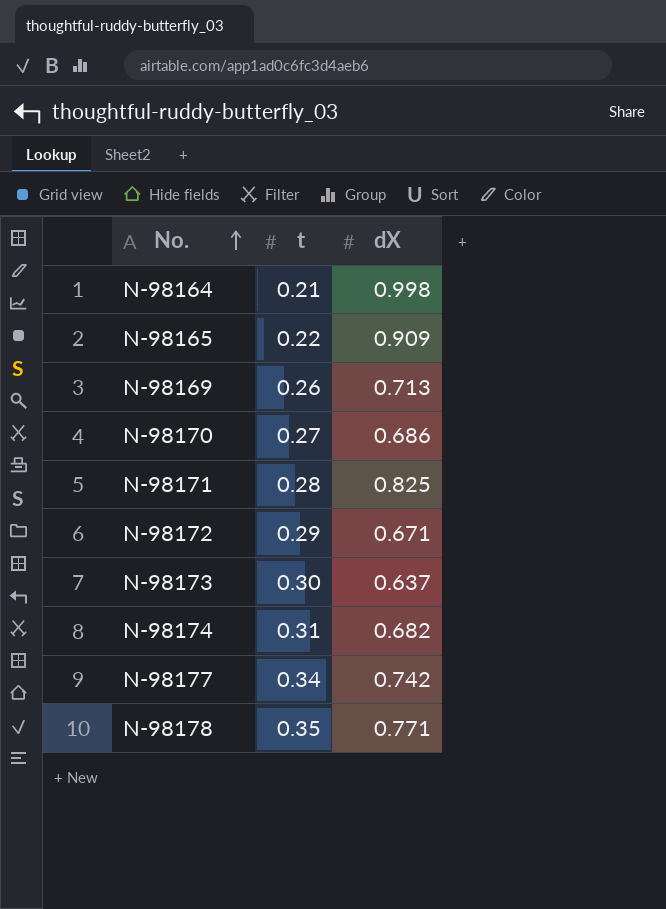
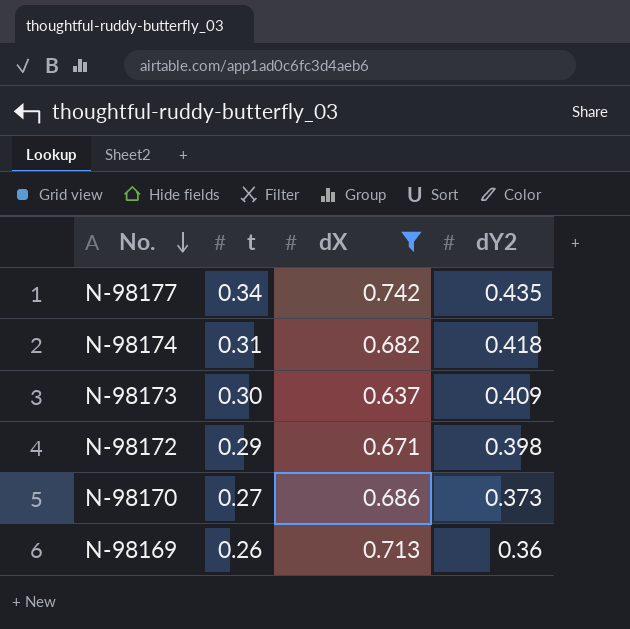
filter: none -> dX <= 0.742
row order: No. ascending -> No. descending
column dY2 | position: none -> 4

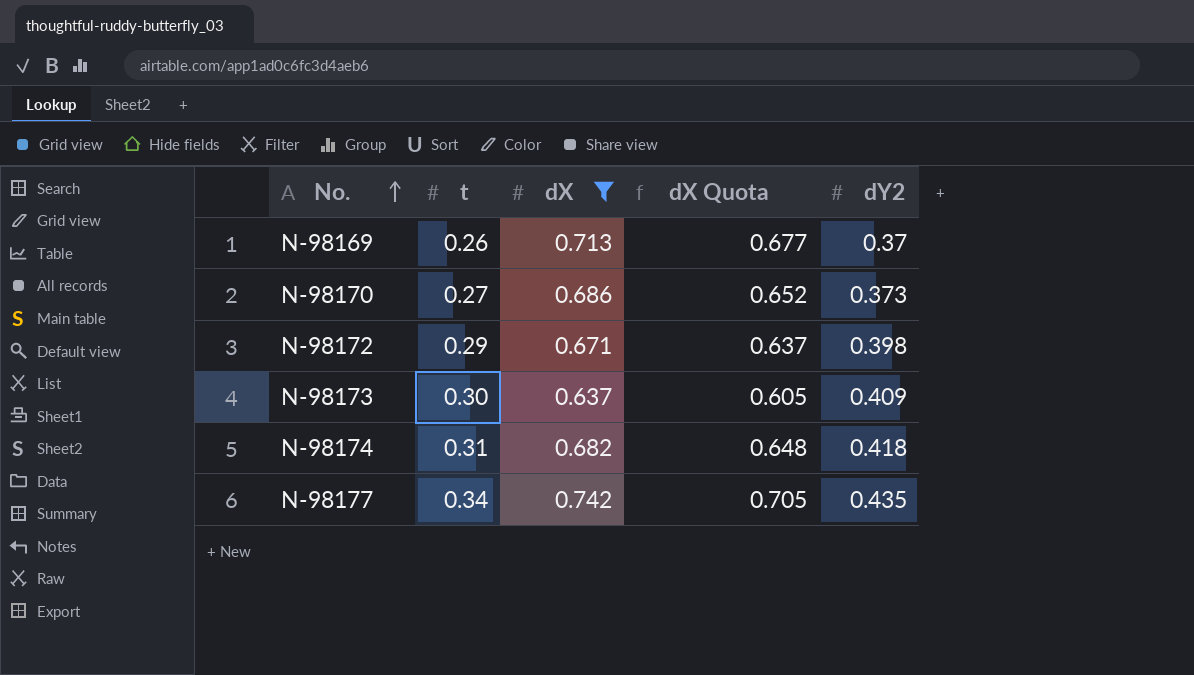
row order: No. descending -> No. ascending
column dX Quota | formula: none -> [dX] * 0.95
N-98169 | dY2: 0.36 -> 0.37

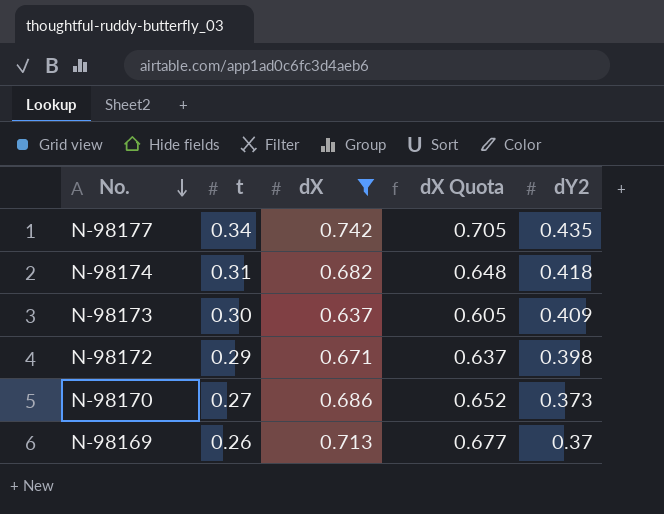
row order: No. ascending -> No. descending

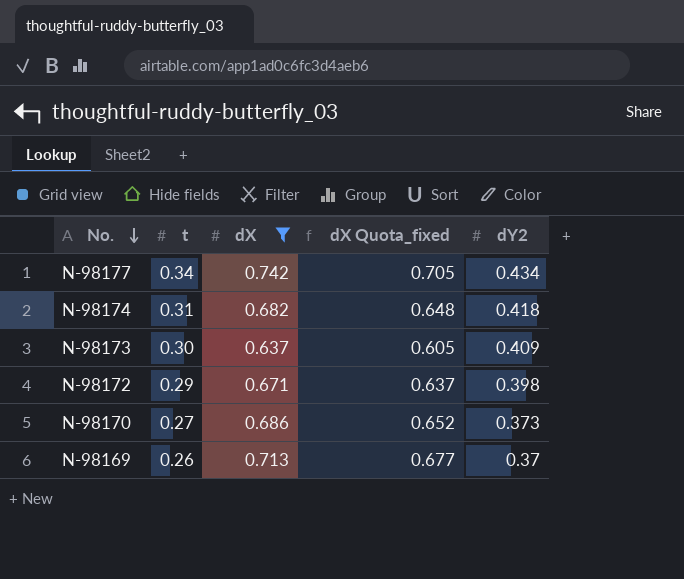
column name: dX Quota -> dX Quota_fixed
N-98177 | dY2: 0.435 -> 0.434

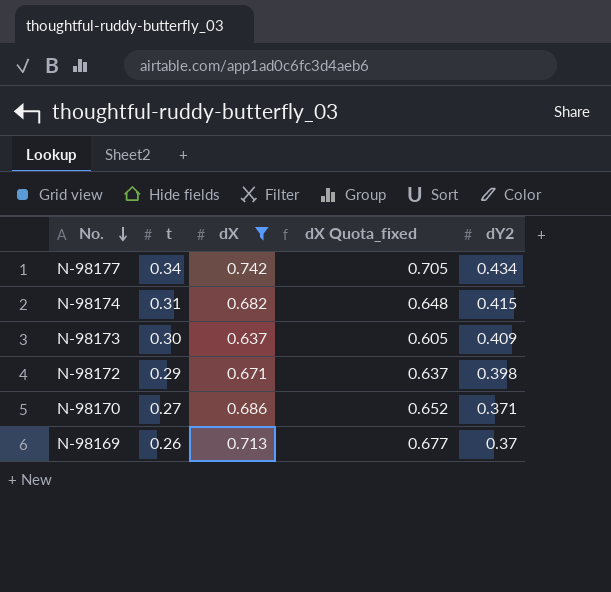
N-98174 | dY2: 0.418 -> 0.415
N-98170 | dY2: 0.373 -> 0.371

